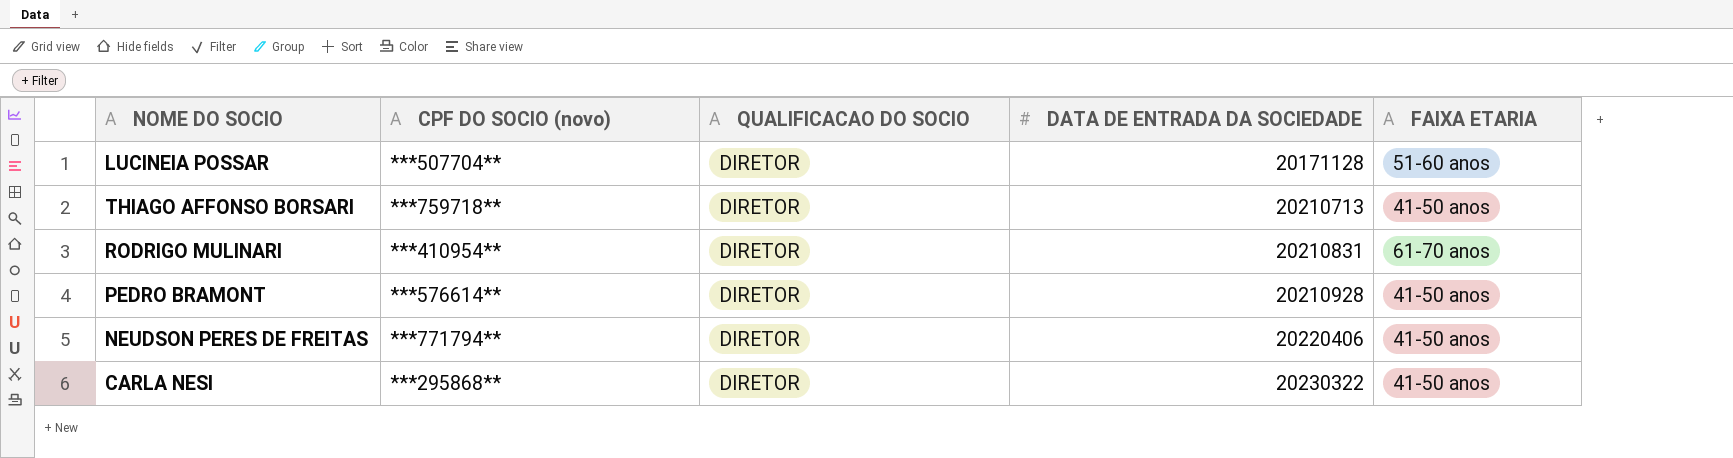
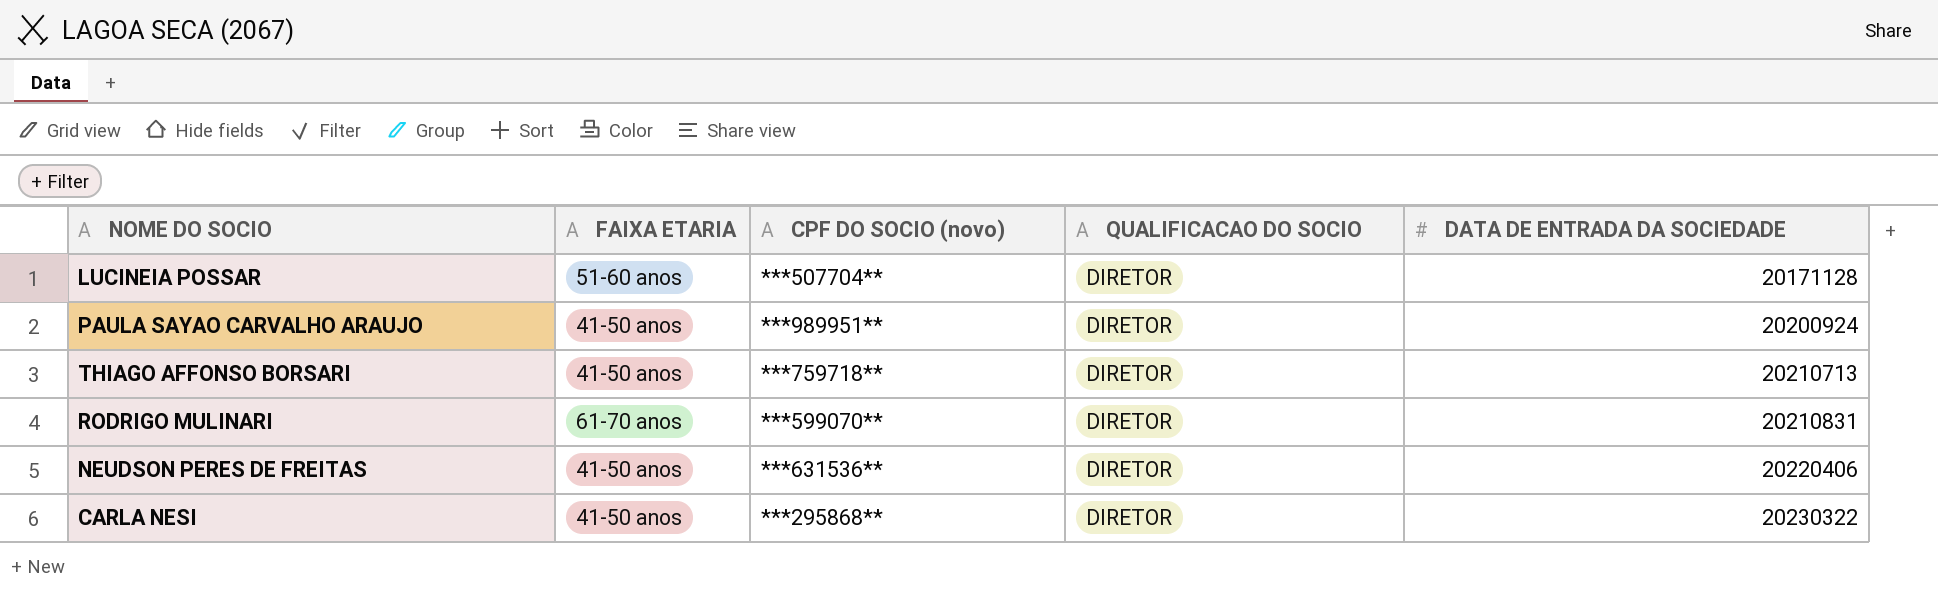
column FAIXA ETARIA | position: 5 -> 2
row PEDRO BRAMONT: ***576614** | DIRETOR | 20210928 | 41-50 anos -> none
row PAULA SAYAO CARVALHO ARAUJO: none -> 41-50 anos | ***989951** | DIRETOR | 20200924
RODRIGO MULINARI | CPF DO SOCIO (novo): ***410954** -> ***599070**
NEUDSON PERES DE FREITAS | CPF DO SOCIO (novo): ***771794** -> ***631536**

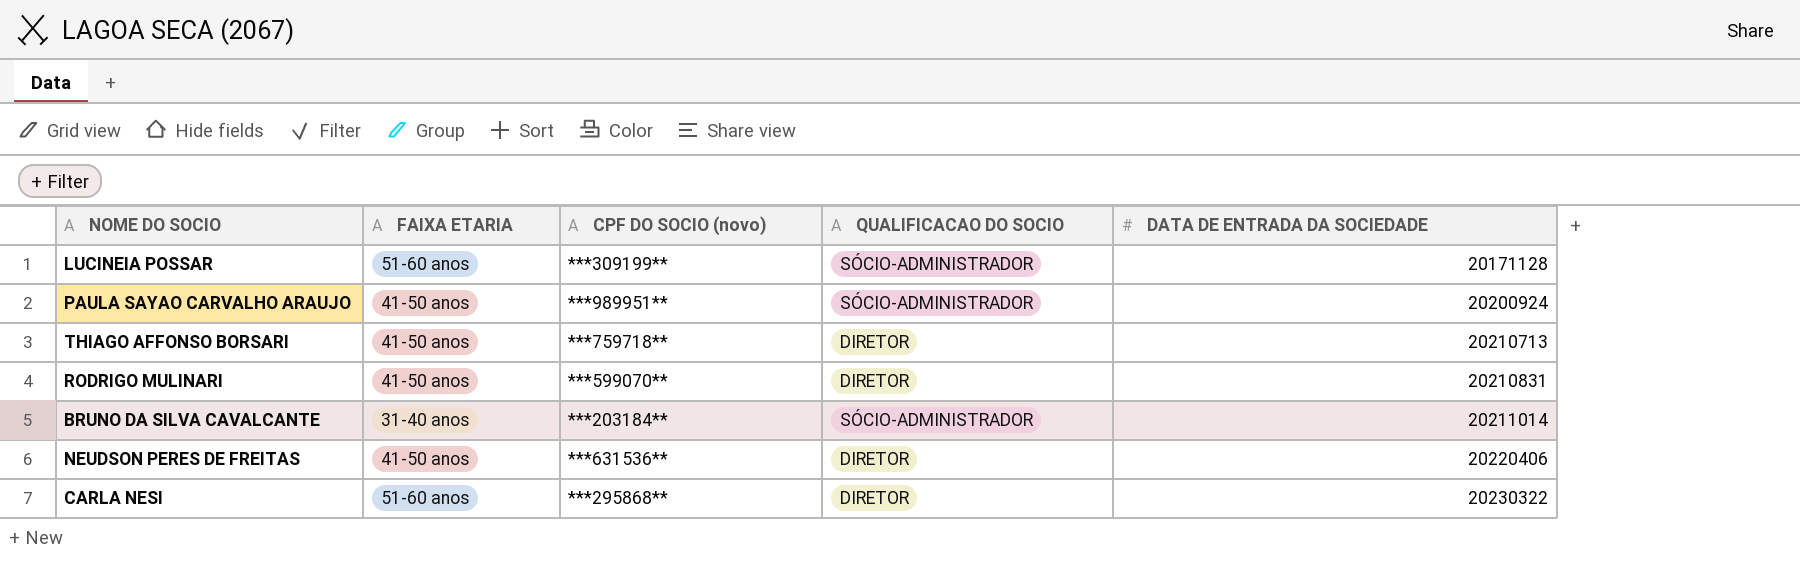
LUCINEIA POSSAR | CPF DO SOCIO (novo): ***507704** -> ***309199**
LUCINEIA POSSAR | QUALIFICACAO DO SOCIO: DIRETOR -> SÓCIO-ADMINISTRADOR
PAULA SAYAO CARVALHO ARAUJO | QUALIFICACAO DO SOCIO: DIRETOR -> SÓCIO-ADMINISTRADOR
RODRIGO MULINARI | FAIXA ETARIA: 61-70 anos -> 41-50 anos
row BRUNO DA SILVA CAVALCANTE: none -> 31-40 anos | ***203184** | SÓCIO-ADMINISTRADOR | 20211014
CARLA NESI | FAIXA ETARIA: 41-50 anos -> 51-60 anos

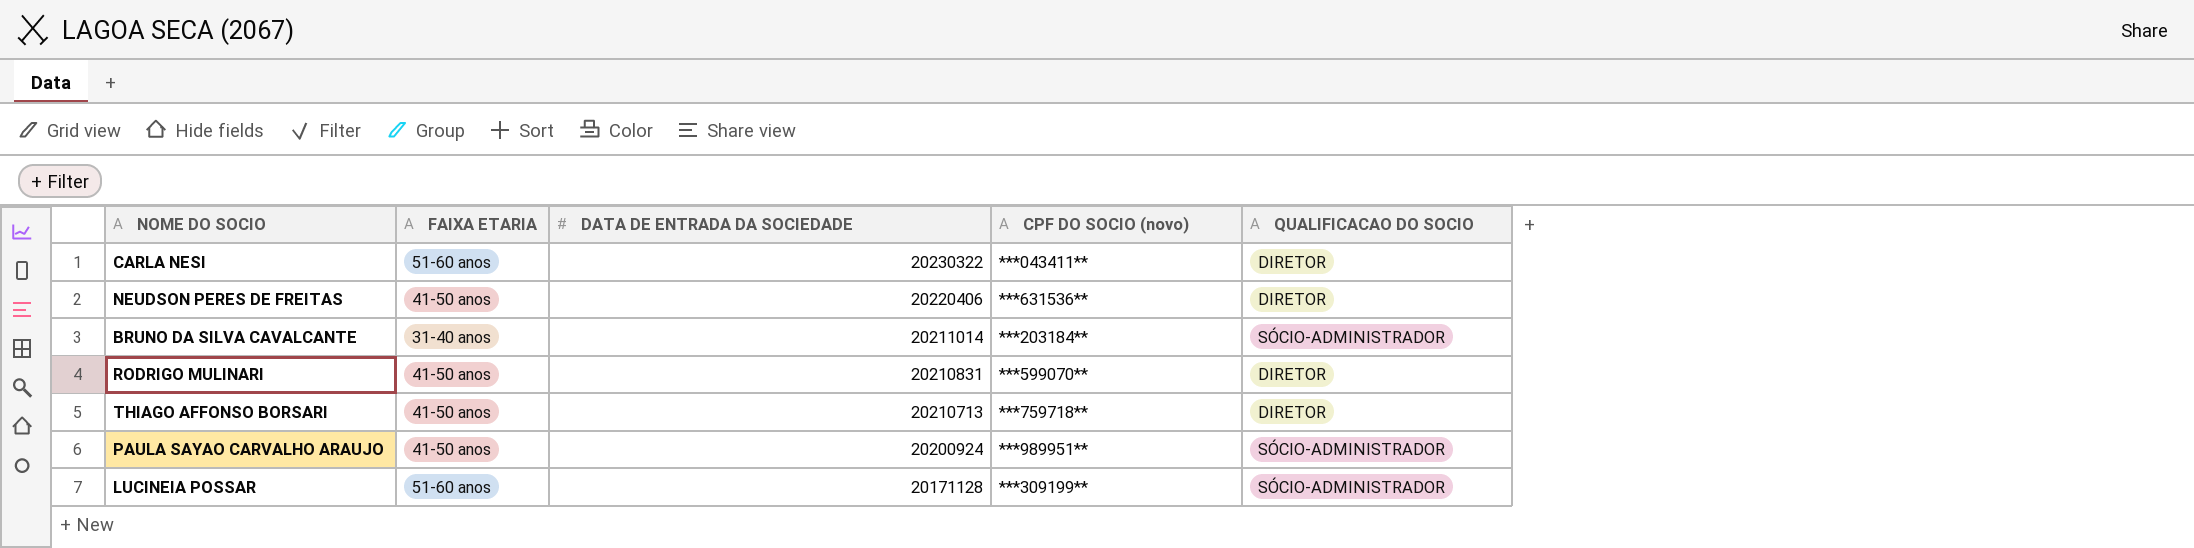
row order: DATA DE ENTRADA DA SOCIEDADE ascending -> DATA DE ENTRADA DA SOCIEDADE descending
column DATA DE ENTRADA DA SOCIEDADE | position: 5 -> 3
CARLA NESI | CPF DO SOCIO (novo): ***295868** -> ***043411**

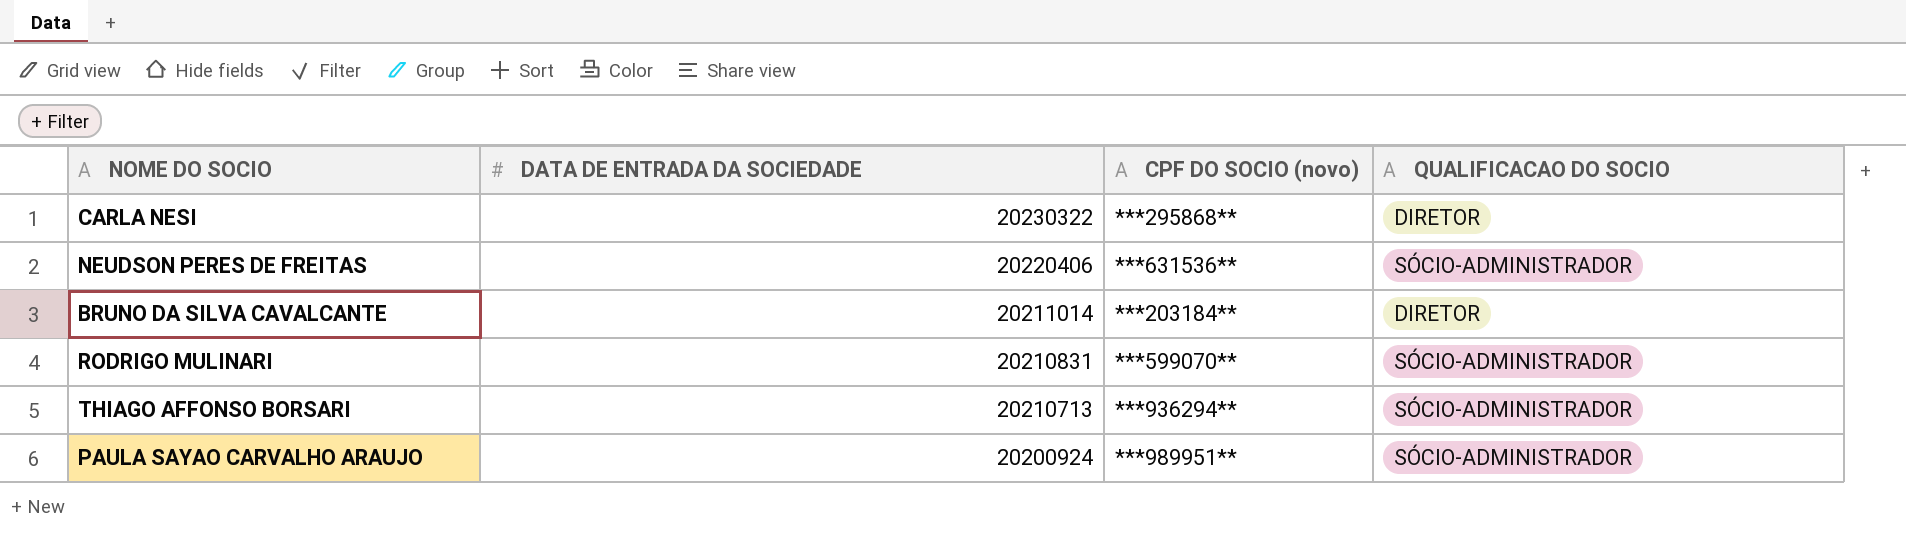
column FAIXA ETARIA | position: 2 -> none
row LUCINEIA POSSAR: 51-60 anos | 20171128 | ***309199** | SÓCIO-ADMINISTRADOR -> none
CARLA NESI | CPF DO SOCIO (novo): ***043411** -> ***295868**
NEUDSON PERES DE FREITAS | QUALIFICACAO DO SOCIO: DIRETOR -> SÓCIO-ADMINISTRADOR
BRUNO DA SILVA CAVALCANTE | QUALIFICACAO DO SOCIO: SÓCIO-ADMINISTRADOR -> DIRETOR
RODRIGO MULINARI | QUALIFICACAO DO SOCIO: DIRETOR -> SÓCIO-ADMINISTRADOR
THIAGO AFFONSO BORSARI | CPF DO SOCIO (novo): ***759718** -> ***936294**
THIAGO AFFONSO BORSARI | QUALIFICACAO DO SOCIO: DIRETOR -> SÓCIO-ADMINISTRADOR

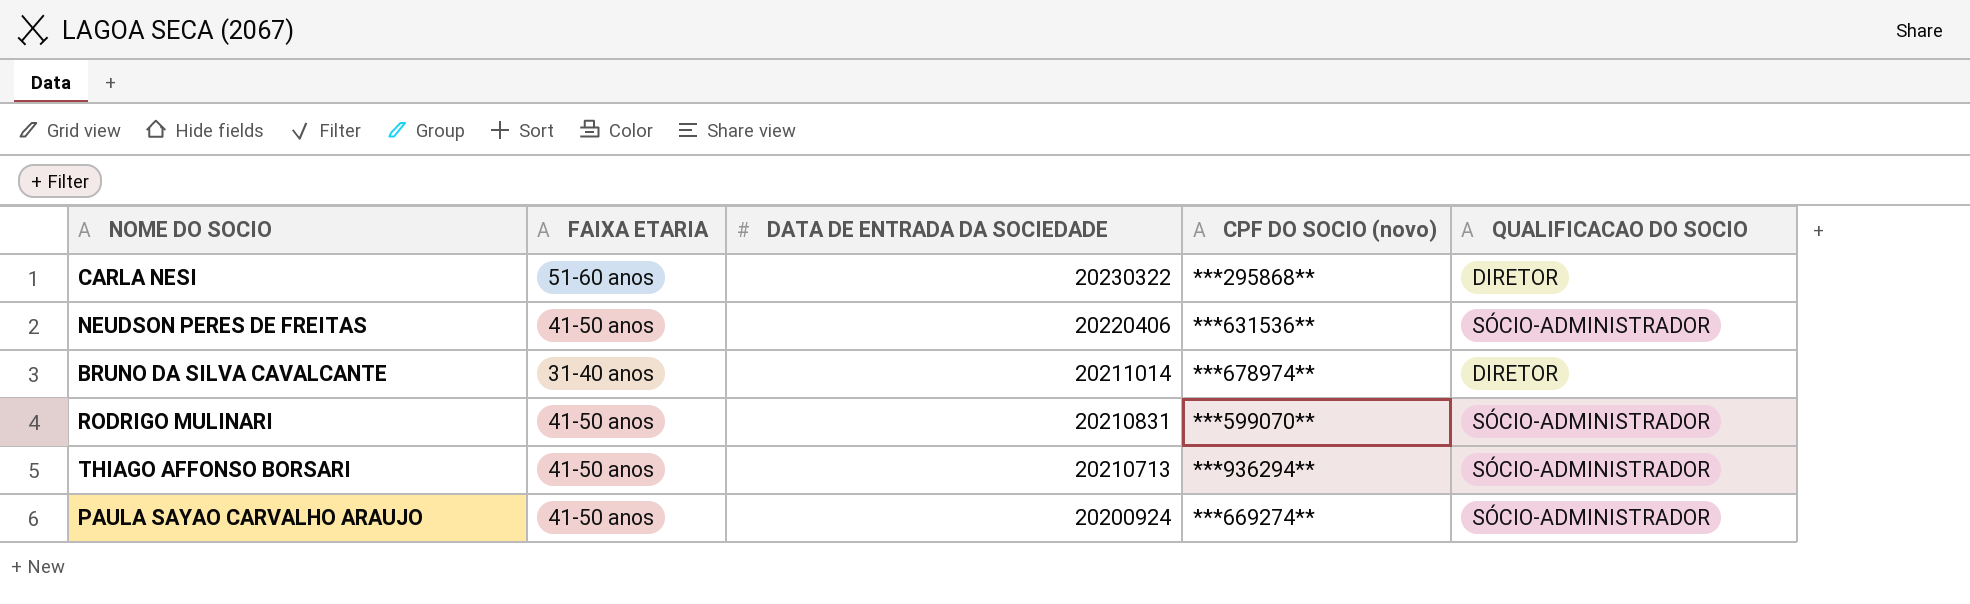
column FAIXA ETARIA | position: none -> 2
BRUNO DA SILVA CAVALCANTE | CPF DO SOCIO (novo): ***203184** -> ***678974**
PAULA SAYAO CARVALHO ARAUJO | CPF DO SOCIO (novo): ***989951** -> ***669274**

